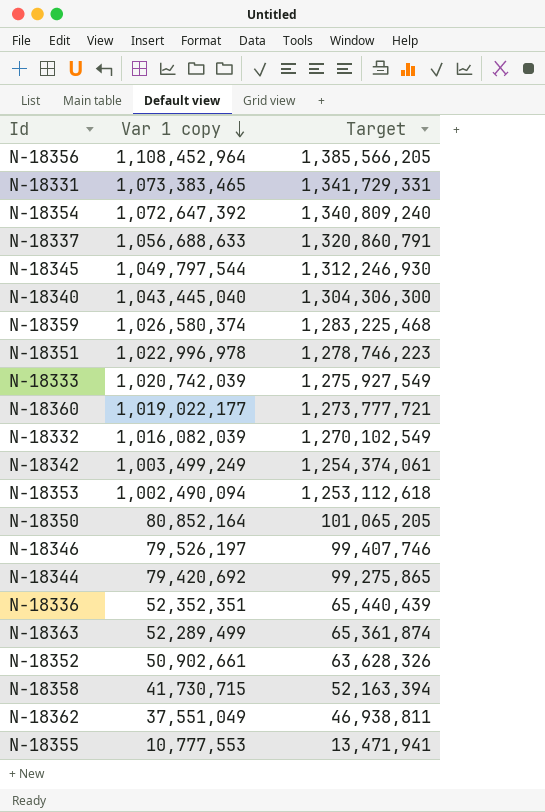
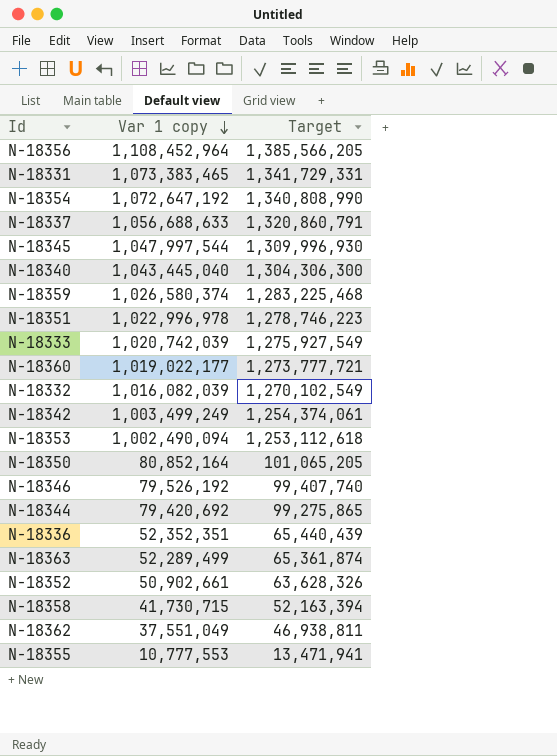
N-18354 | Var 1 copy: 1,072,647,392 -> 1,072,647,192
N-18354 | Target: 1,340,809,240 -> 1,340,808,990
N-18345 | Var 1 copy: 1,049,797,544 -> 1,047,997,544
N-18345 | Target: 1,312,246,930 -> 1,309,996,930
N-18346 | Var 1 copy: 79,526,197 -> 79,526,192
N-18346 | Target: 99,407,746 -> 99,407,740

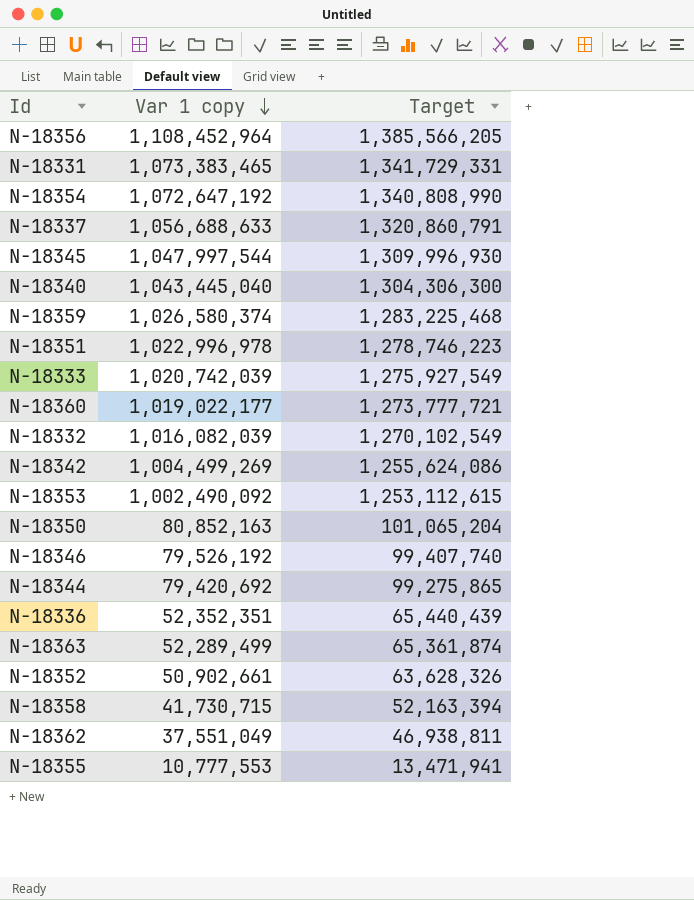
N-18342 | Var 1 copy: 1,003,499,249 -> 1,004,499,269
N-18342 | Target: 1,254,374,061 -> 1,255,624,086
N-18353 | Var 1 copy: 1,002,490,094 -> 1,002,490,092
N-18353 | Target: 1,253,112,618 -> 1,253,112,615
N-18350 | Var 1 copy: 80,852,164 -> 80,852,163
N-18350 | Target: 101,065,205 -> 101,065,204

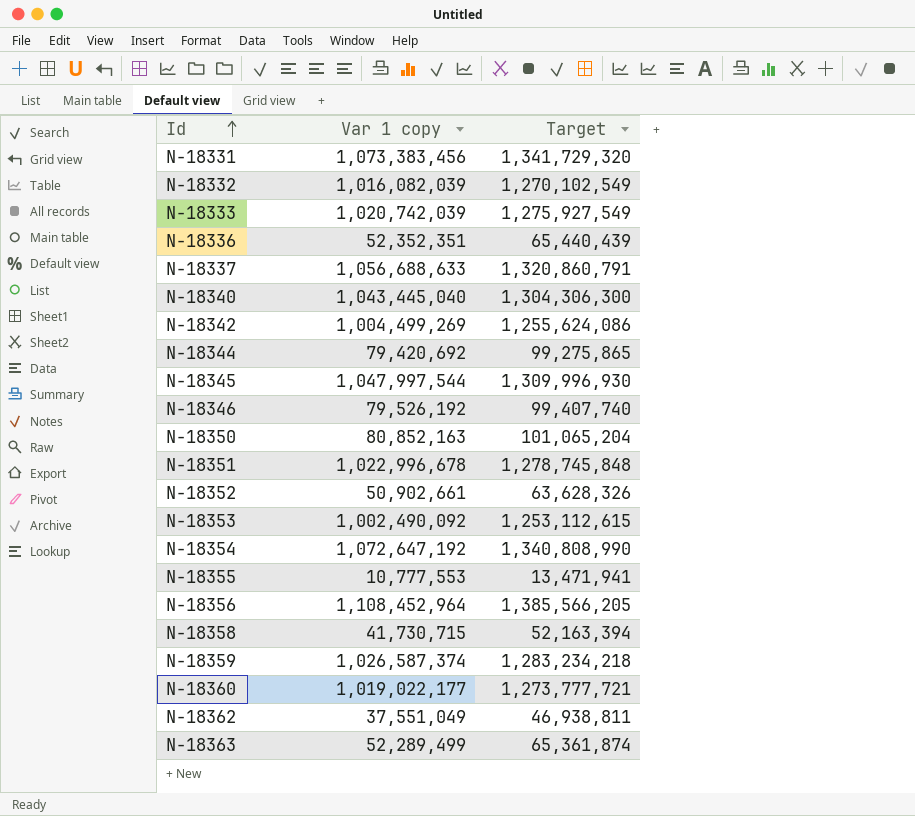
row order: Var 1 copy descending -> Id ascending
N-18331 | Var 1 copy: 1,073,383,465 -> 1,073,383,456
N-18331 | Target: 1,341,729,331 -> 1,341,729,320
N-18351 | Var 1 copy: 1,022,996,978 -> 1,022,996,678
N-18351 | Target: 1,278,746,223 -> 1,278,745,848
N-18359 | Var 1 copy: 1,026,580,374 -> 1,026,587,374
N-18359 | Target: 1,283,225,468 -> 1,283,234,218

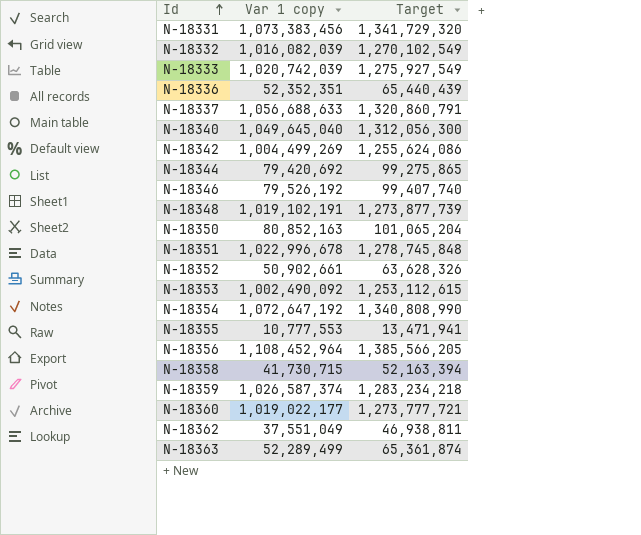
row N-18345: 1,047,997,544 | 1,309,996,930 -> none
N-18340 | Var 1 copy: 1,043,445,040 -> 1,049,645,040
N-18340 | Target: 1,304,306,300 -> 1,312,056,300
row N-18348: none -> 1,019,102,191 | 1,273,877,739

